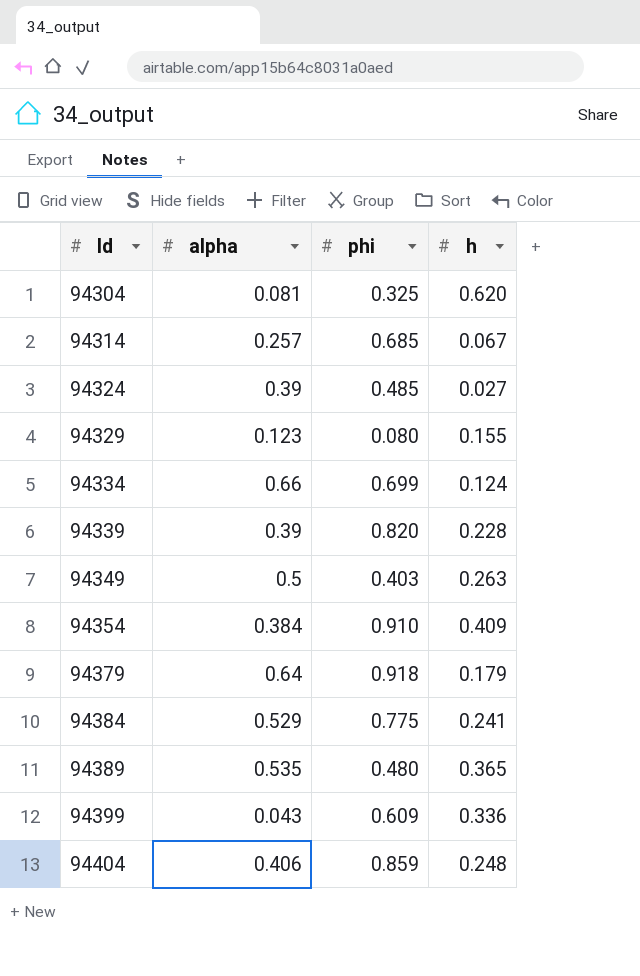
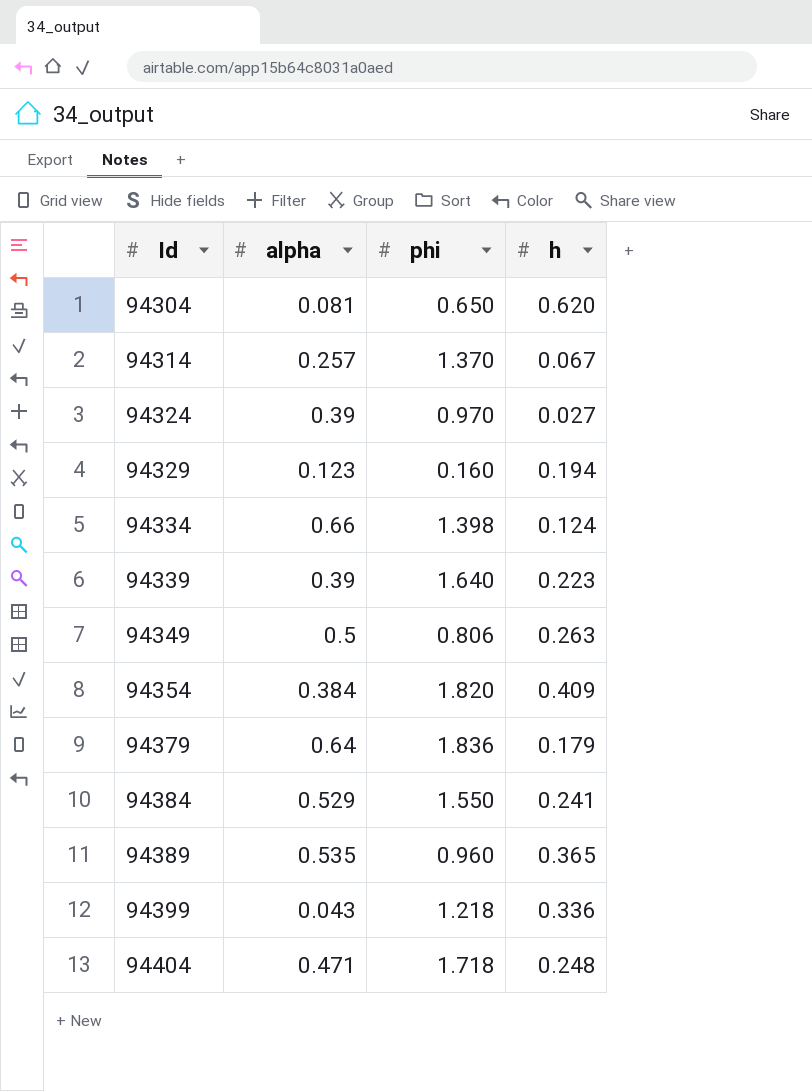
94304 | phi: 0.325 -> 0.650
94314 | phi: 0.685 -> 1.370
94324 | phi: 0.485 -> 0.970
94329 | phi: 0.080 -> 0.160
94329 | h: 0.155 -> 0.194
94334 | phi: 0.699 -> 1.398
94339 | phi: 0.820 -> 1.640
94339 | h: 0.228 -> 0.223
94349 | phi: 0.403 -> 0.806
94354 | phi: 0.910 -> 1.820
94379 | phi: 0.918 -> 1.836
94384 | phi: 0.775 -> 1.550
94389 | phi: 0.480 -> 0.960
94399 | phi: 0.609 -> 1.218
94404 | alpha: 0.406 -> 0.471
94404 | phi: 0.859 -> 1.718

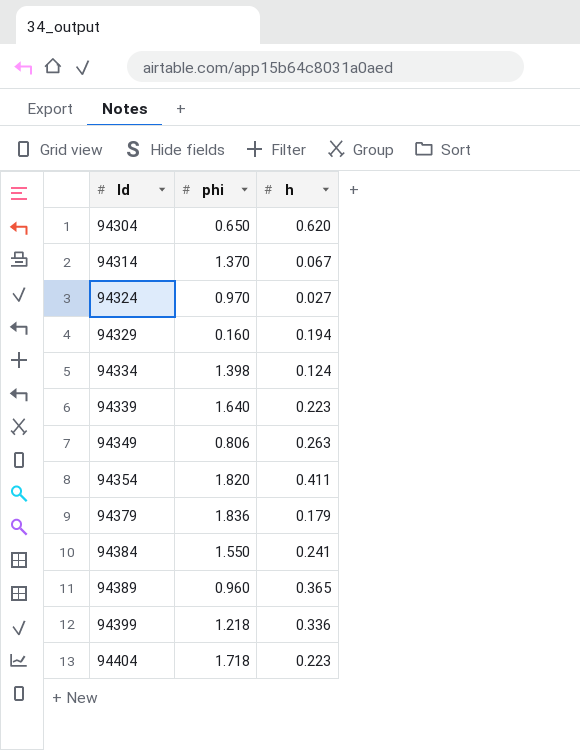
column alpha | position: 2 -> none
94354 | h: 0.409 -> 0.411
94404 | h: 0.248 -> 0.223

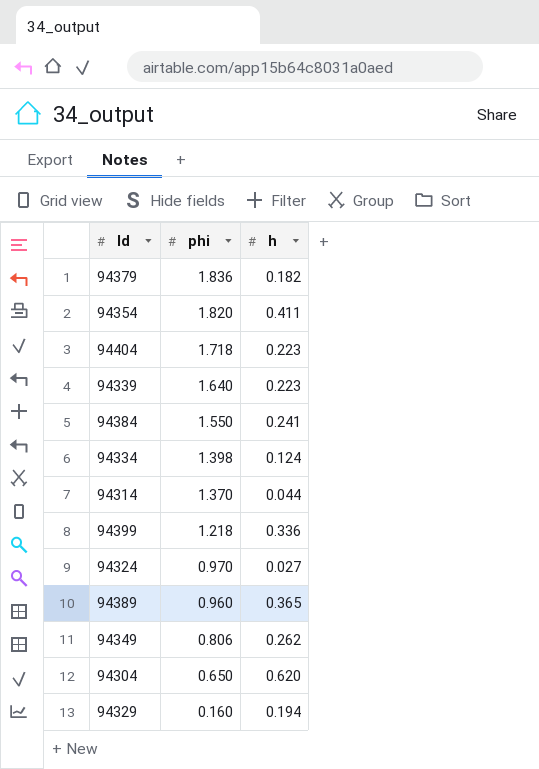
row order: Id ascending -> phi descending
94379 | h: 0.179 -> 0.182
94314 | h: 0.067 -> 0.044
94349 | h: 0.263 -> 0.262

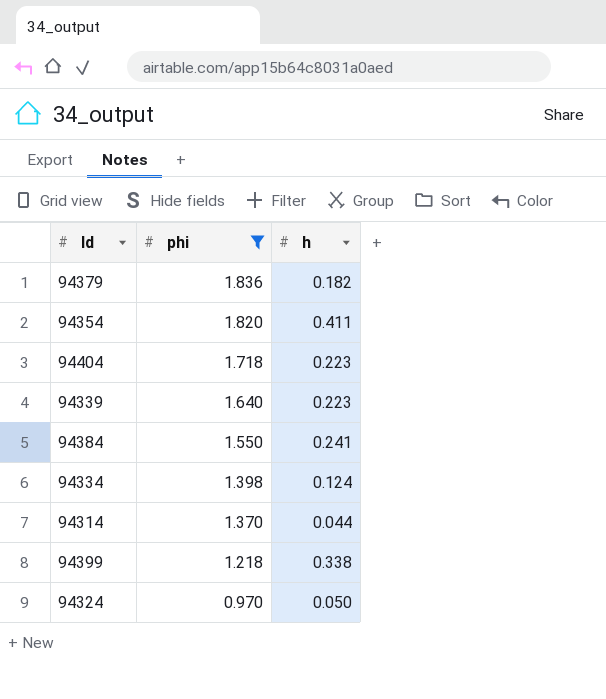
filter: none -> phi >= 0.970
94399 | h: 0.336 -> 0.338
94324 | h: 0.027 -> 0.050

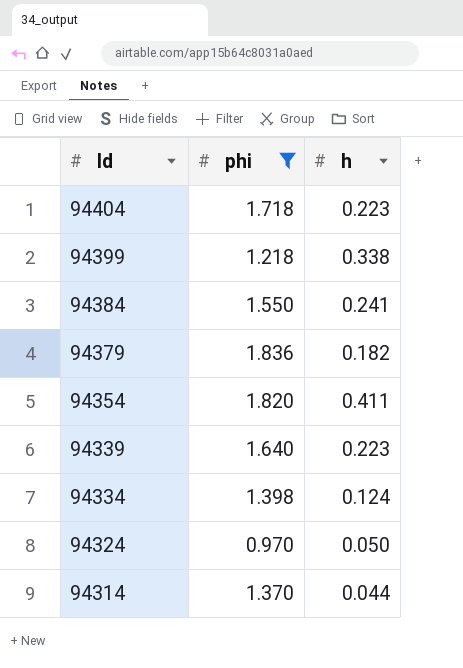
row order: phi descending -> Id descending

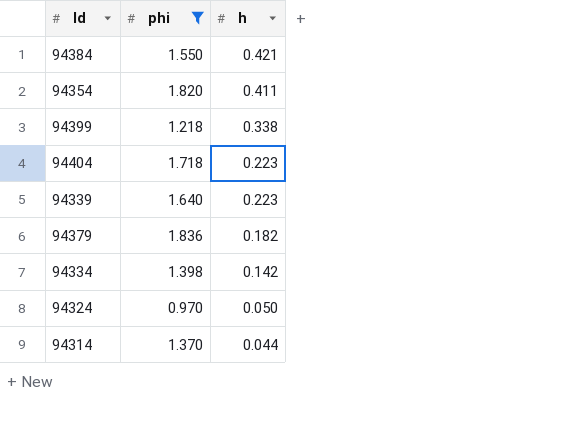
row order: Id descending -> h descending
94384 | h: 0.241 -> 0.421
94334 | h: 0.124 -> 0.142

